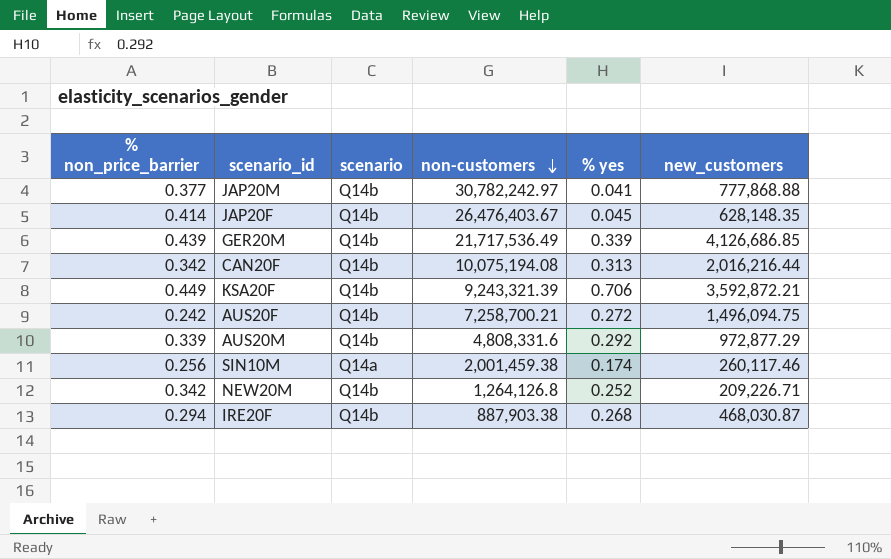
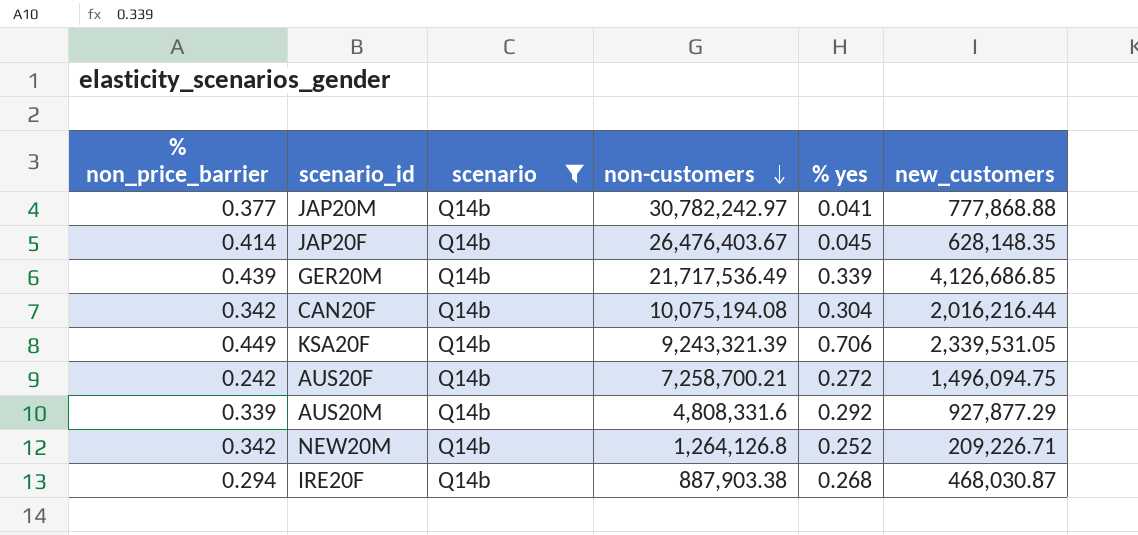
filter: none -> scenario = Q14b
CAN20F | % yes: 0.313 -> 0.304
KSA20F | new_customers: 3,592,872.21 -> 2,339,531.05
AUS20M | new_customers: 972,877.29 -> 927,877.29

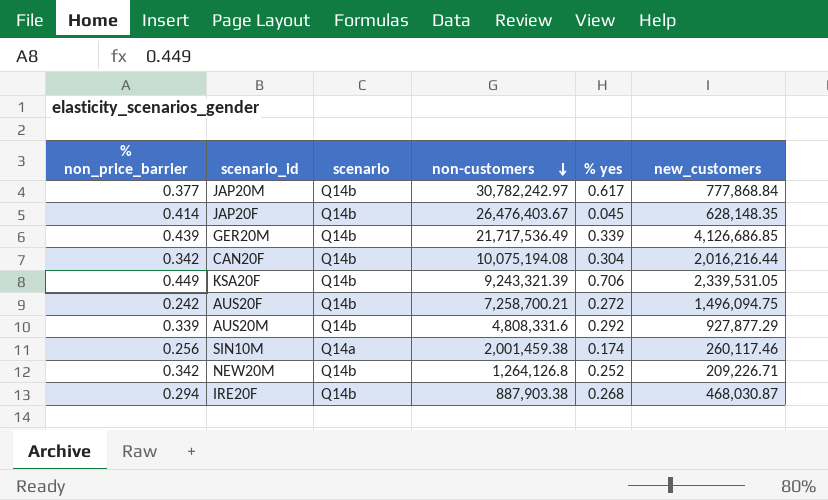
filter: scenario = Q14b -> none
JAP20M | % yes: 0.041 -> 0.617
JAP20M | new_customers: 777,868.88 -> 777,868.84

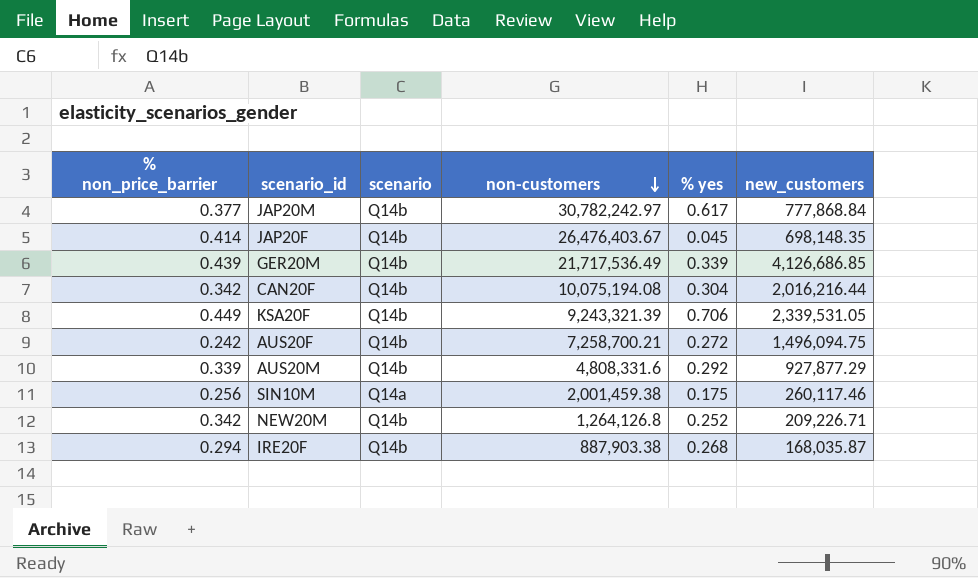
JAP20F | new_customers: 628,148.35 -> 698,148.35
SIN10M | % yes: 0.174 -> 0.175
IRE20F | new_customers: 468,030.87 -> 168,035.87

